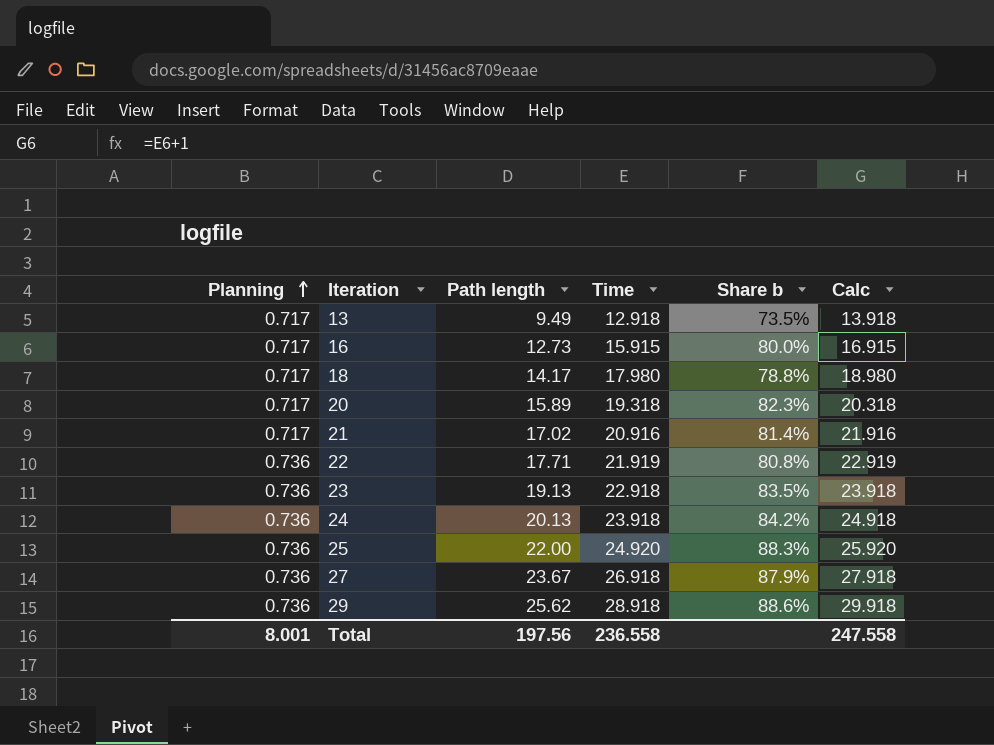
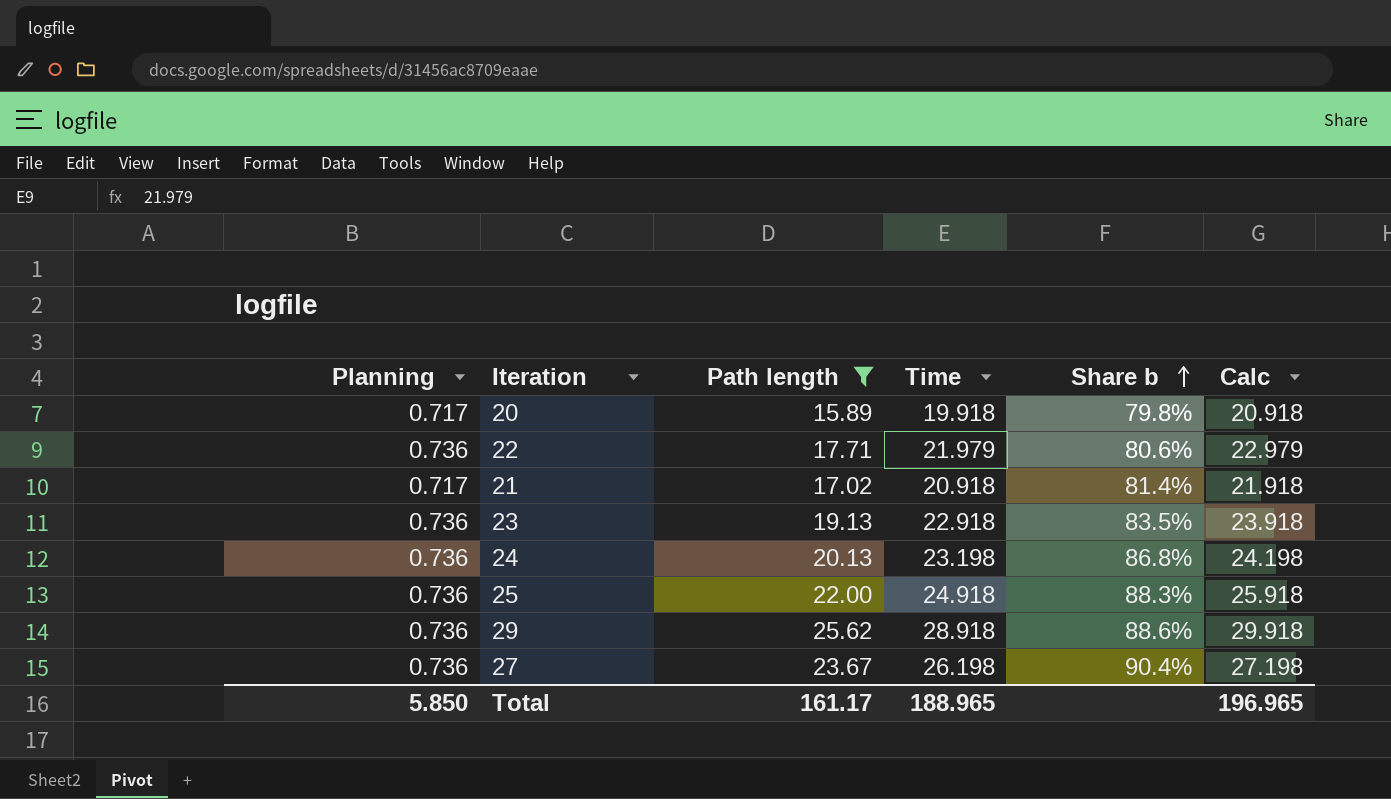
filter: none -> Path length >= 15.89
row order: Planning ascending -> Share b ascending
20 | Time: 19.318 -> 19.918
20 | Share b: 82.3% -> 79.8%
20 | Calc: 20.318 -> 20.918
22 | Time: 21.919 -> 21.979
22 | Share b: 80.8% -> 80.6%
22 | Calc: 22.919 -> 22.979
21 | Time: 20.916 -> 20.918
21 | Calc: 21.916 -> 21.918
24 | Time: 23.918 -> 23.198
24 | Share b: 84.2% -> 86.8%
24 | Calc: 24.918 -> 24.198
25 | Time: 24.920 -> 24.918
25 | Calc: 25.920 -> 25.918
27 | Time: 26.918 -> 26.198
27 | Share b: 87.9% -> 90.4%
27 | Calc: 27.918 -> 27.198
Total | Planning: 8.001 -> 5.850
Total | Path length: 197.56 -> 161.17
Total | Time: 236.558 -> 188.965
Total | Calc: 247.558 -> 196.965

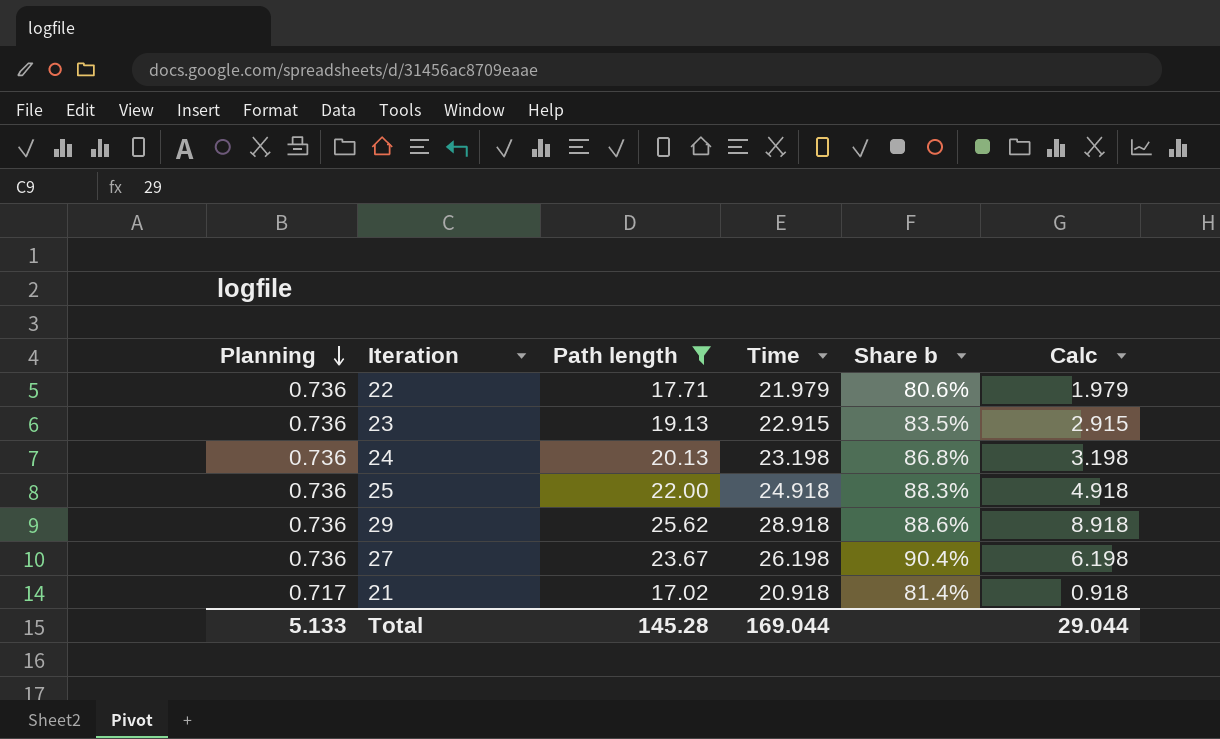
row order: Share b ascending -> Planning descending
column Calc | formula: [Time] + 1 -> [Time] - 20
row 20: 0.717 | 15.89 | 19.918 | 79.8% | 20.918 -> none
23 | Time: 22.918 -> 22.915
Total | Planning: 5.850 -> 5.133
Total | Path length: 161.17 -> 145.28
Total | Time: 188.965 -> 169.044
Total | Calc: 196.965 -> 29.044

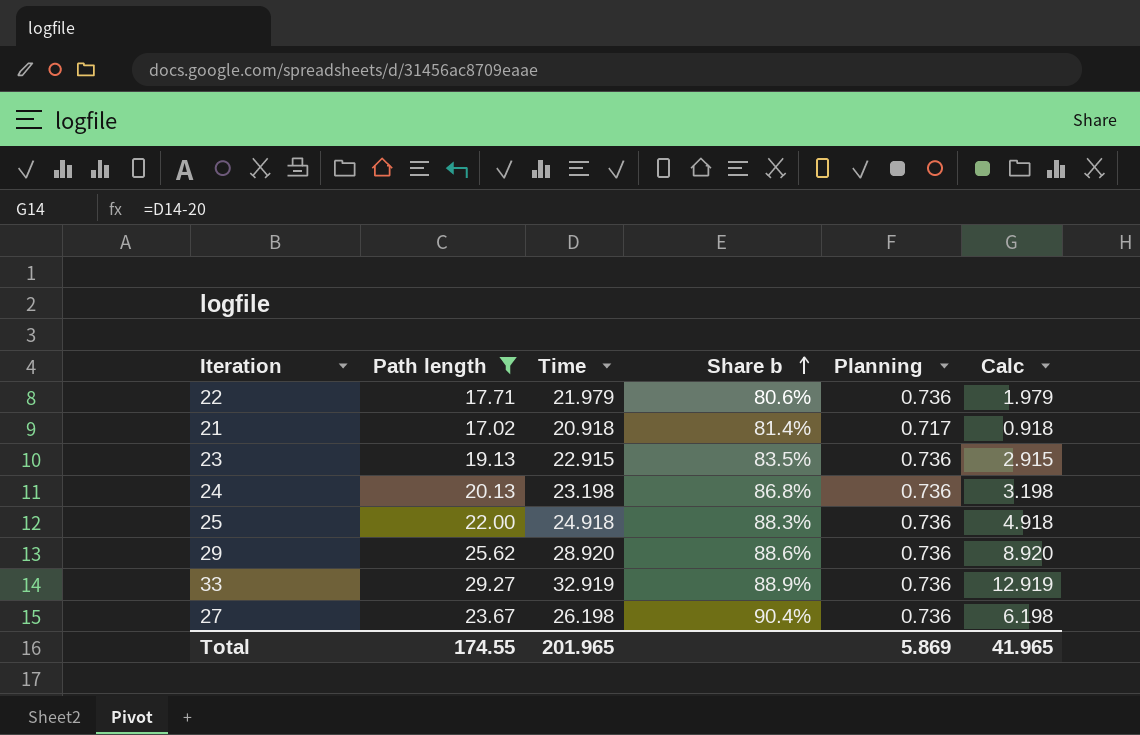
row order: Planning descending -> Share b ascending
column Planning | position: 1 -> 5
29 | Time: 28.918 -> 28.920
29 | Calc: 8.918 -> 8.920
row 33: none -> 29.27 | 32.919 | 88.9% | 0.736 | 12.919
Total | Path length: 145.28 -> 174.55
Total | Time: 169.044 -> 201.965
Total | Planning: 5.133 -> 5.869
Total | Calc: 29.044 -> 41.965

